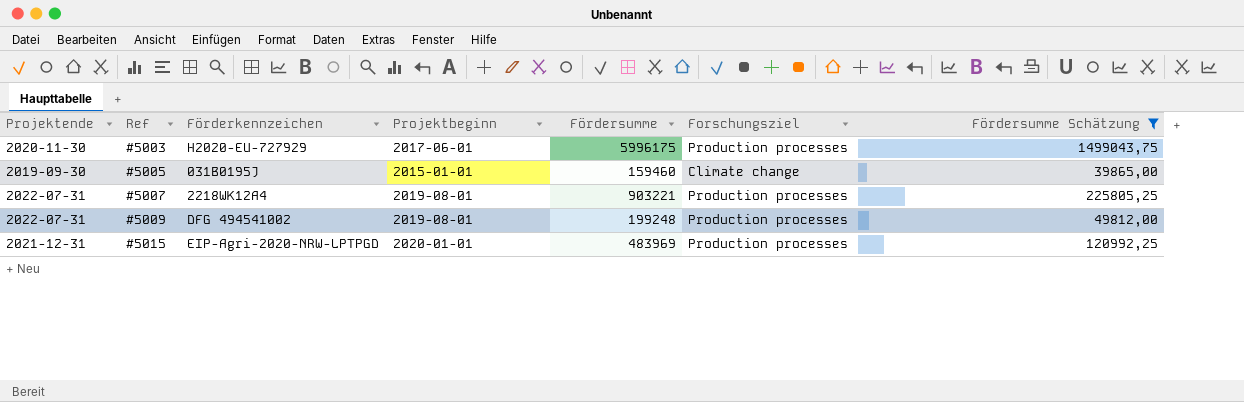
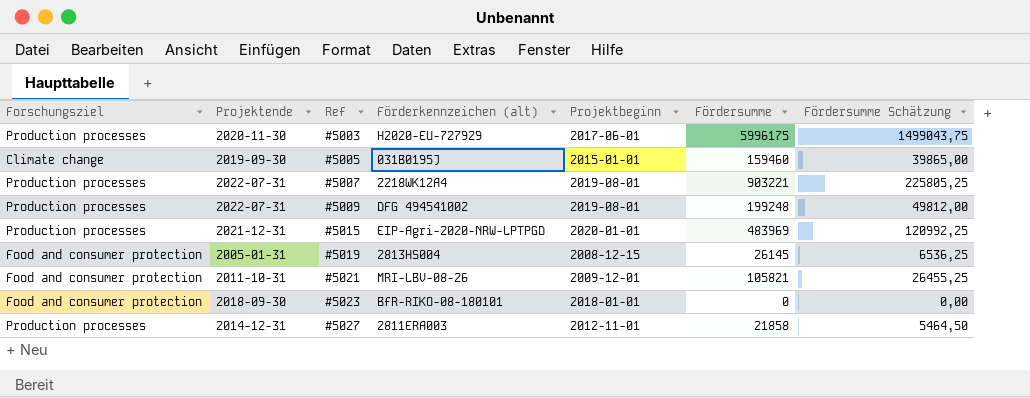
filter: Fördersumme Schätzung >= 39865,00 -> none
column Forschungsziel | position: 6 -> 1
column name: Förderkennzeichen -> Förderkennzeichen (alt)

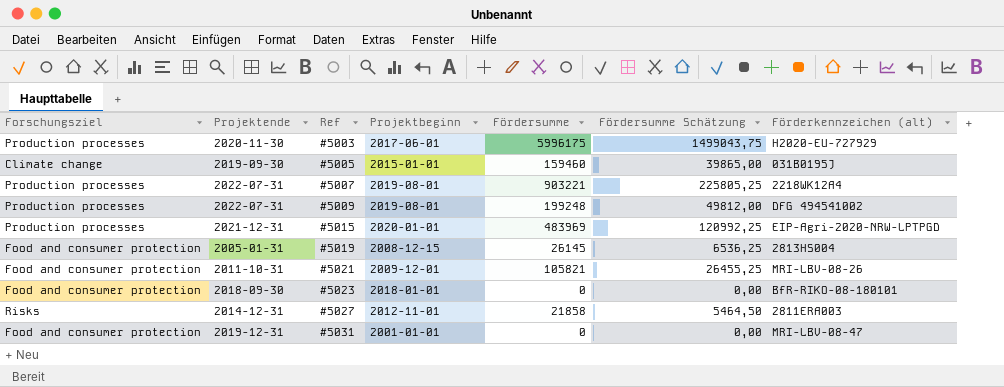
column Förderkennzeichen (alt) | position: 4 -> 7
#5027 | Forschungsziel: Production processes -> Risks
row #5031: none -> Food and consumer protection | 2019-12-31 | 2001-01-01 | 0 | 0,00 | MRI-LBV-08-47

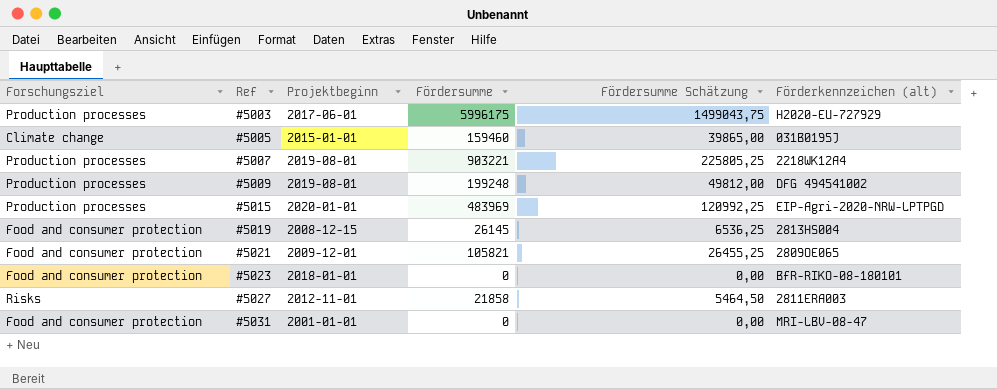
column Projektende | position: 2 -> none
#5021 | Förderkennzeichen (alt): MRI-LBV-08-26 -> 2809OE065

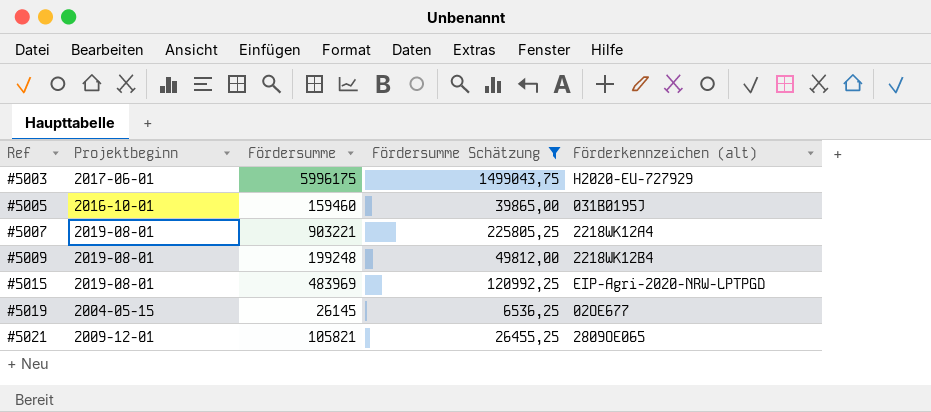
filter: none -> Fördersumme Schätzung >= 6536,25
column Forschungsziel | position: 1 -> none
#5005 | Projektbeginn: 2015-01-01 -> 2016-10-01
#5009 | Förderkennzeichen (alt): DFG 494541002 -> 2218WK12B4
#5015 | Projektbeginn: 2020-01-01 -> 2019-08-01
#5019 | Projektbeginn: 2008-12-15 -> 2004-05-15
#5019 | Förderkennzeichen (alt): 2813HS004 -> 02OE677

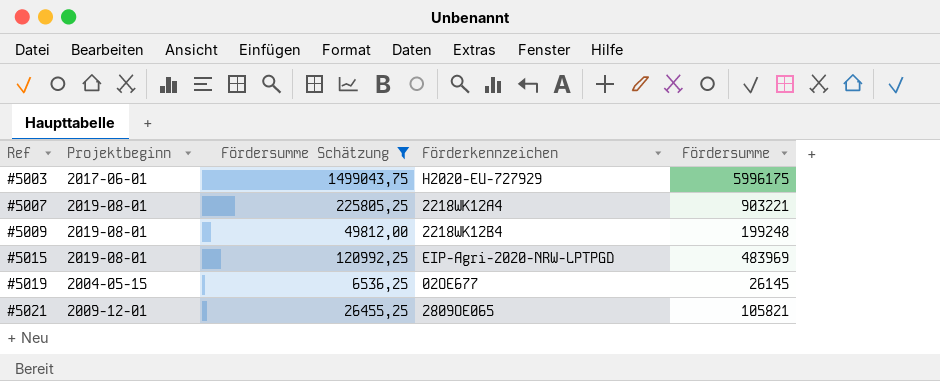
column name: Förderkennzeichen (alt) -> Förderkennzeichen
column Fördersumme | position: 3 -> 5
row #5005: 2016-10-01 | 159460 | 39865,00 | 031B0195J -> none

